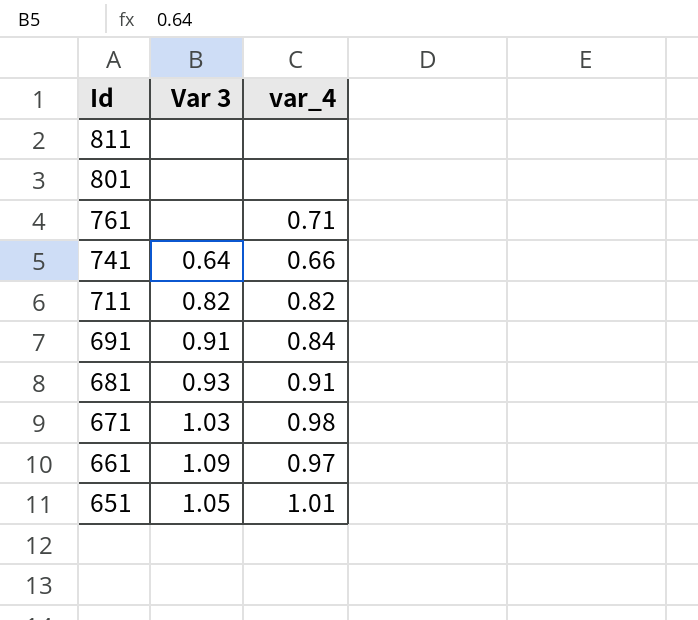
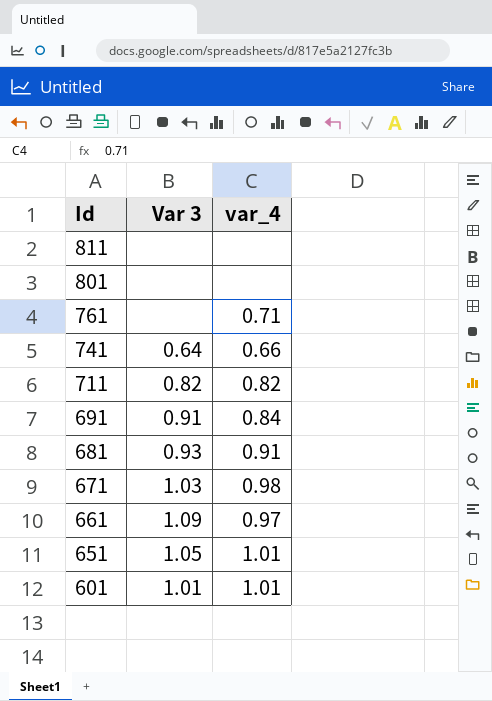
row 601: none -> 1.01 | 1.01

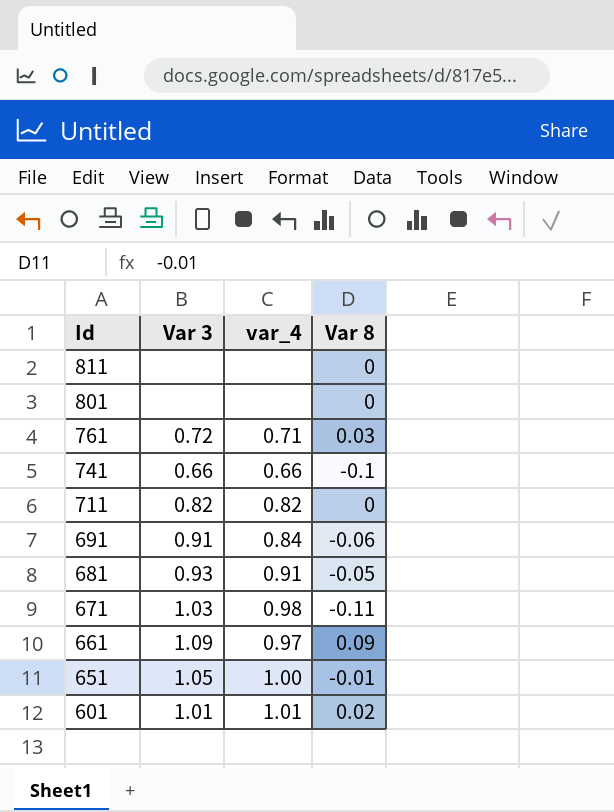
column Var 8 | position: none -> 4
761 | Var 3: none -> 0.72
741 | Var 3: 0.64 -> 0.66
651 | var_4: 1.01 -> 1.00

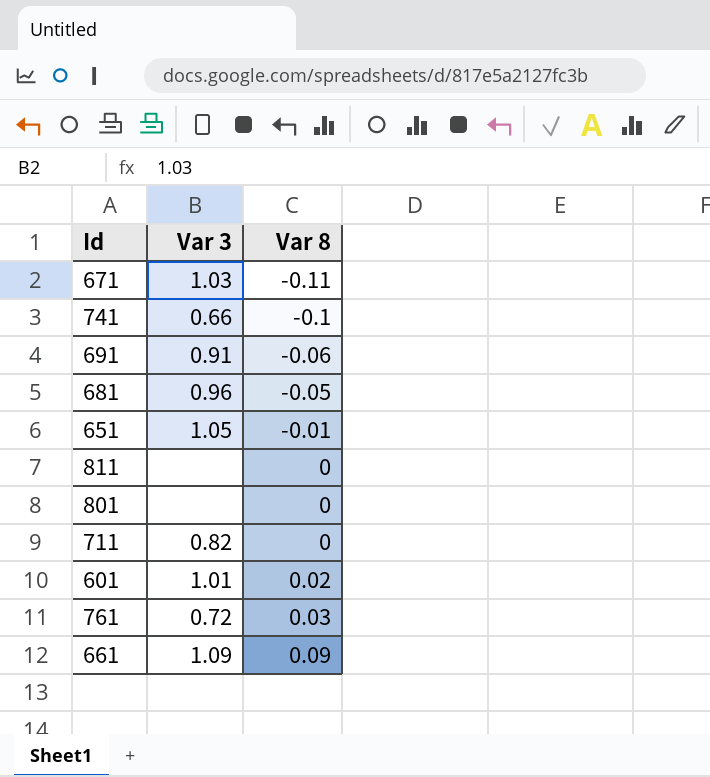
row order: Id descending -> Var 8 ascending
column var_4 | position: 3 -> none
681 | Var 3: 0.93 -> 0.96

